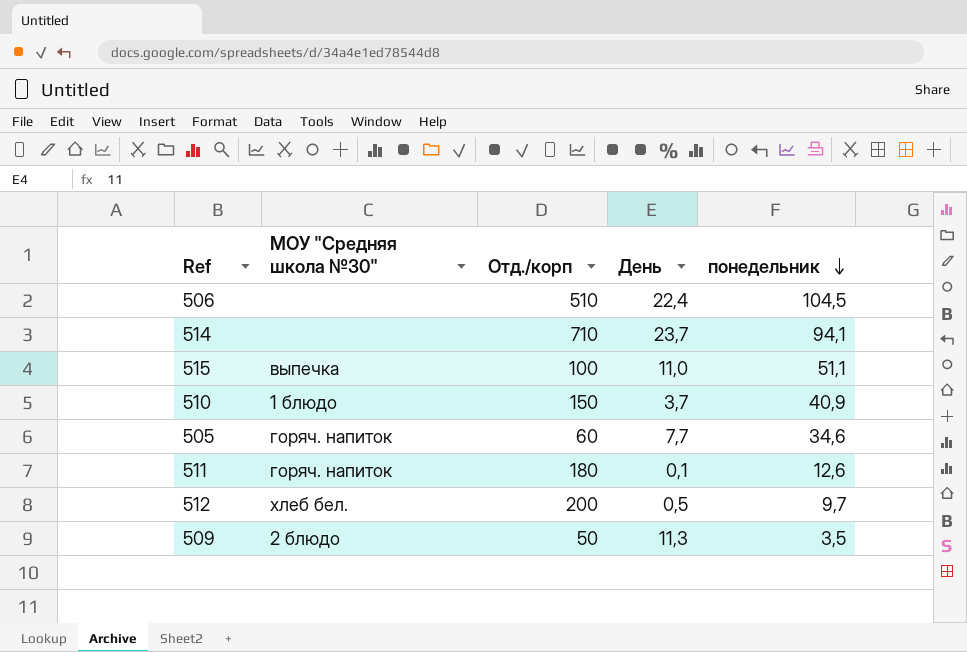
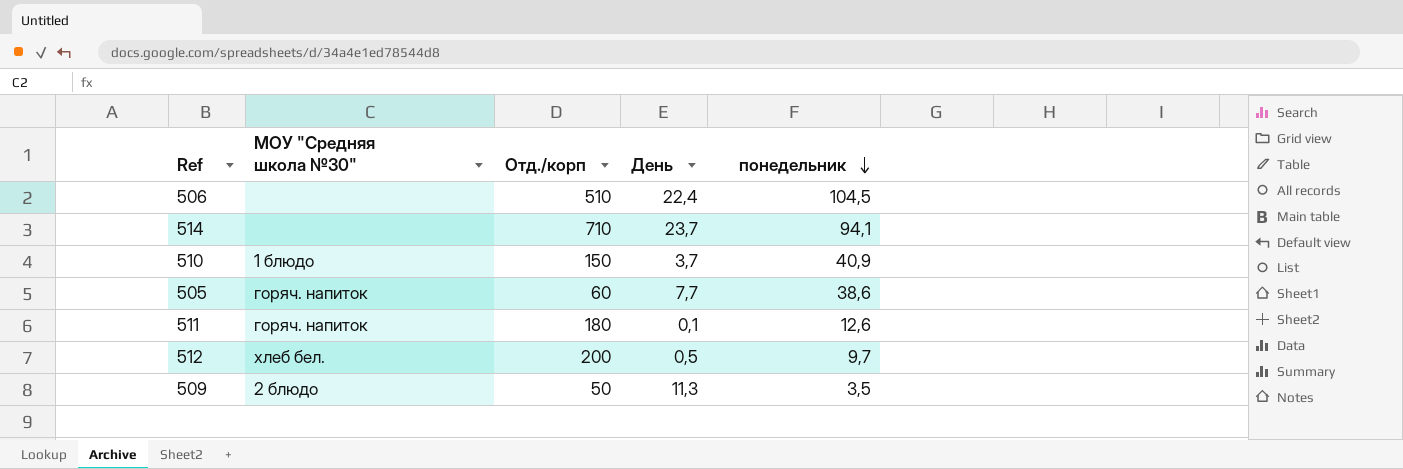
row 515: выпечка | 100 | 11,0 | 51,1 -> none
505 | понедельник: 34,6 -> 38,6

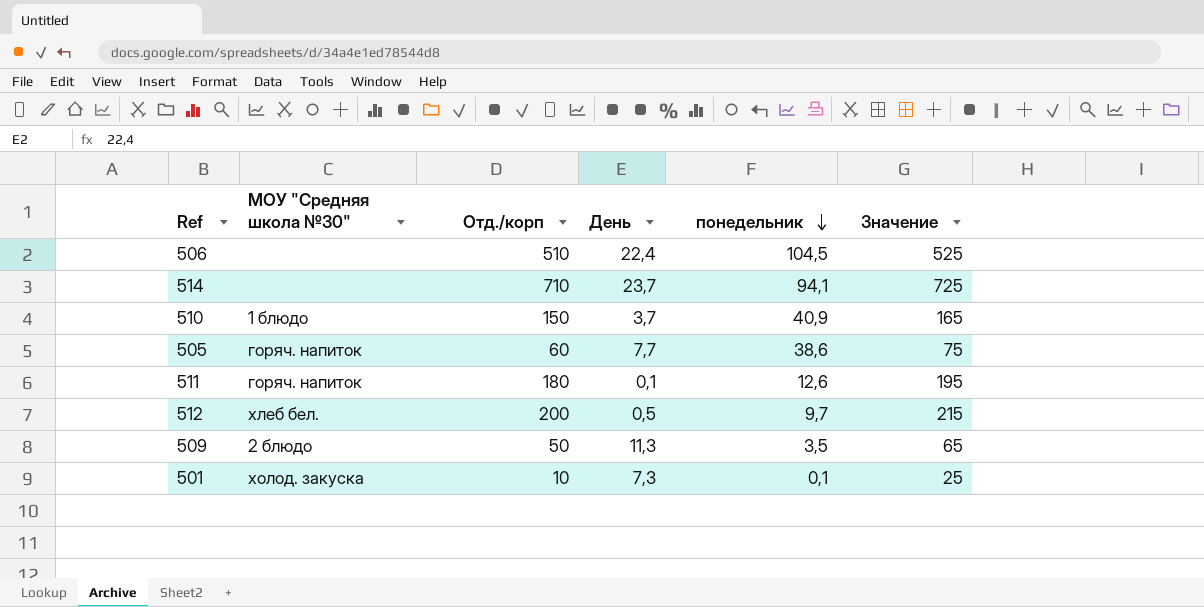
column Значение | formula: none -> [Отд./корп] + 15
row 501: none -> холод. закуска | 10 | 7,3 | 0,1 | 25

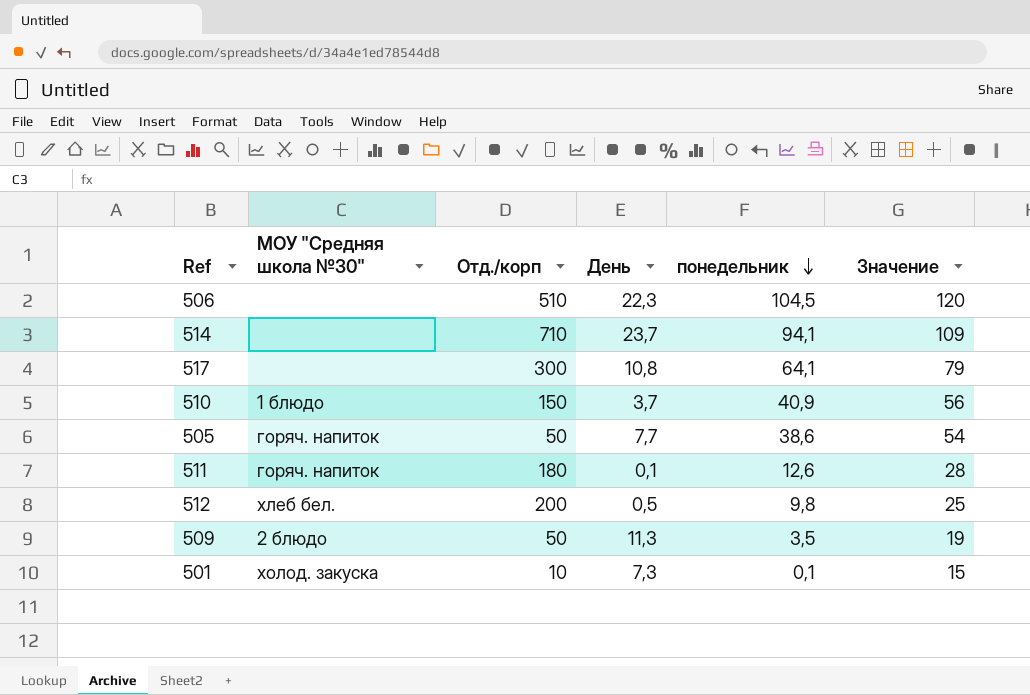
column Значение | formula: [Отд./корп] + 15 -> [понедельник] + 15
506 | День: 22,4 -> 22,3
row 517: none -> none | 300 | 10,8 | 64,1 | 79
505 | Отд./корп: 60 -> 50
512 | понедельник: 9,7 -> 9,8

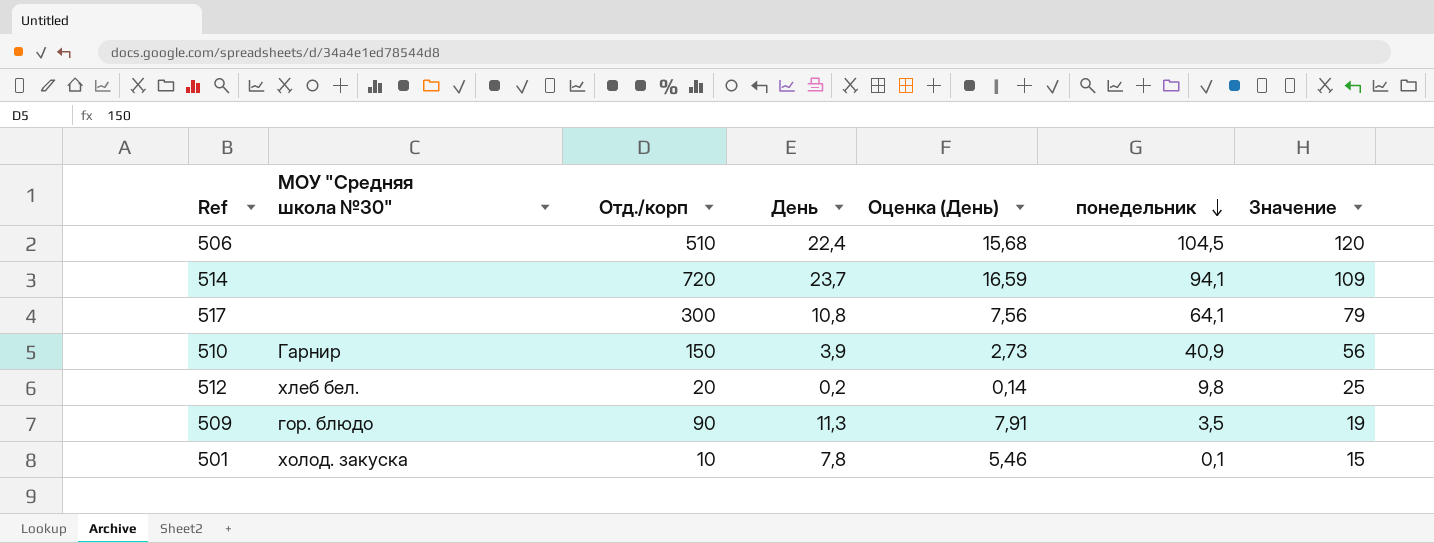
column Оценка (День) | formula: none -> [День] * 0,7
row 505: горяч. напиток | 50 | 7,7 | 38,6 | 54 -> none
row 511: горяч. напиток | 180 | 0,1 | 12,6 | 28 -> none
506 | День: 22,3 -> 22,4
514 | Отд./корп: 710 -> 720
510 | МОУ "Средняя школа №30": 1 блюдо -> Гарнир
510 | День: 3,7 -> 3,9
512 | Отд./корп: 200 -> 20
512 | День: 0,5 -> 0,2
509 | МОУ "Средняя школа №30": 2 блюдо -> гор. блюдо
509 | Отд./корп: 50 -> 90
501 | День: 7,3 -> 7,8

